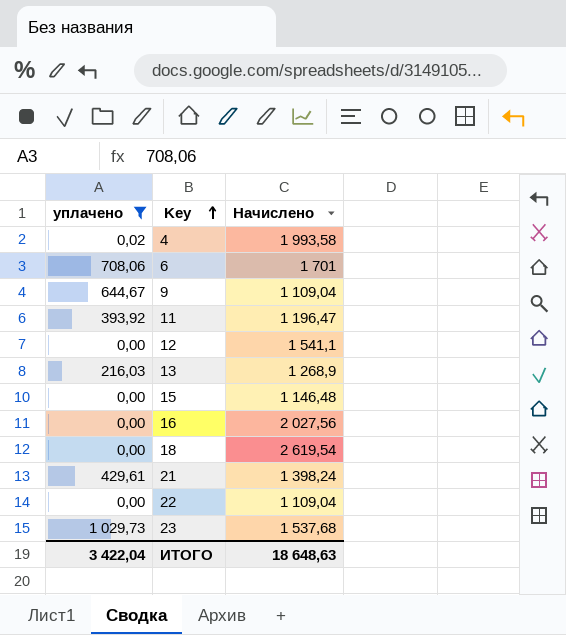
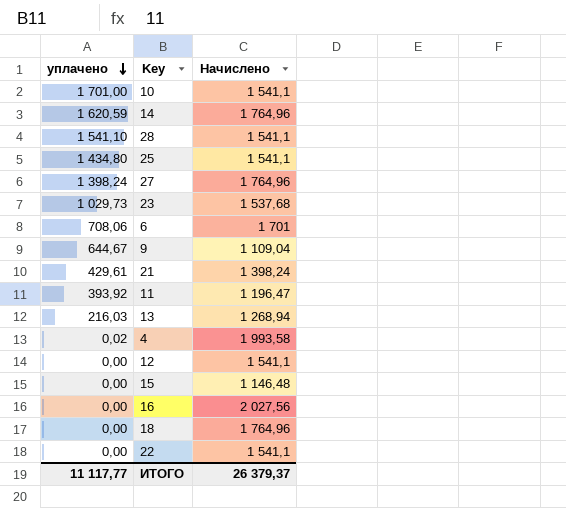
filter: уплачено <= 1 029,73 -> none
row order: Key ascending -> уплачено descending
13 | Начислено: 1 268,9 -> 1 268,94
18 | Начислено: 2 619,54 -> 1 764,96
22 | Начислено: 1 109,04 -> 1 541,1
ИТОГО | уплачено: 3 422,04 -> 11 117,77
ИТОГО | Начислено: 18 648,63 -> 26 379,37

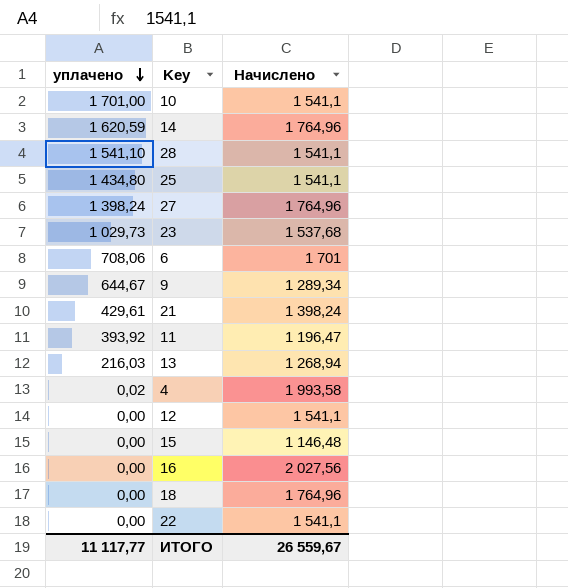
9 | Начислено: 1 109,04 -> 1 289,34
ИТОГО | Начислено: 26 379,37 -> 26 559,67

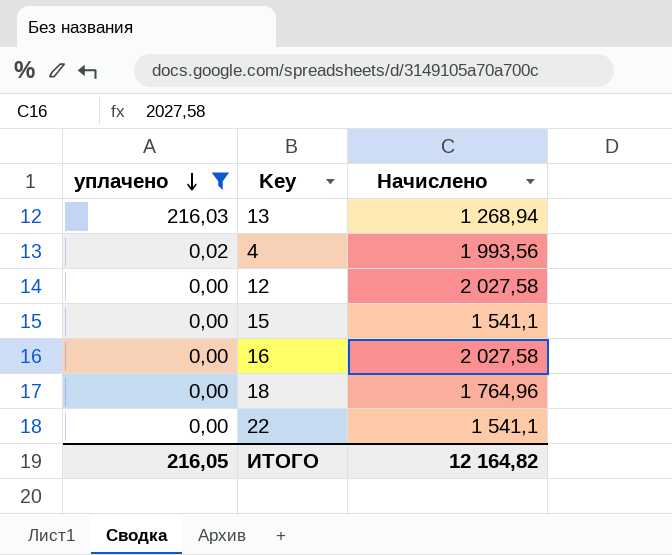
filter: none -> уплачено <= 216,03
4 | Начислено: 1 993,58 -> 1 993,56
12 | Начислено: 1 541,1 -> 2 027,58
15 | Начислено: 1 146,48 -> 1 541,1
16 | Начислено: 2 027,56 -> 2 027,58
ИТОГО | уплачено: 11 117,77 -> 216,05
ИТОГО | Начислено: 26 559,67 -> 12 164,82

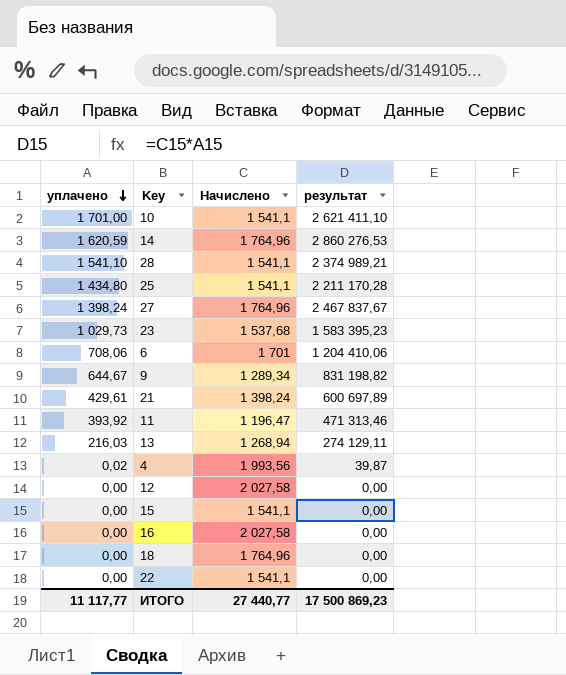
filter: уплачено <= 216,03 -> none
column результат | formula: none -> [уплачено] * [Начислено]
ИТОГО | уплачено: 216,05 -> 11 117,77
ИТОГО | Начислено: 12 164,82 -> 27 440,77

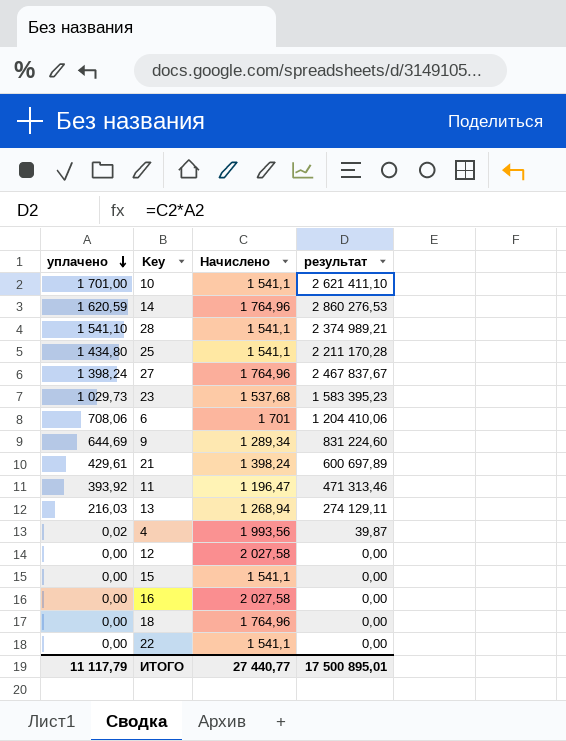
9 | уплачено: 644,67 -> 644,69
9 | результат: 831 198,82 -> 831 224,60
ИТОГО | уплачено: 11 117,77 -> 11 117,79
ИТОГО | результат: 17 500 869,23 -> 17 500 895,01

